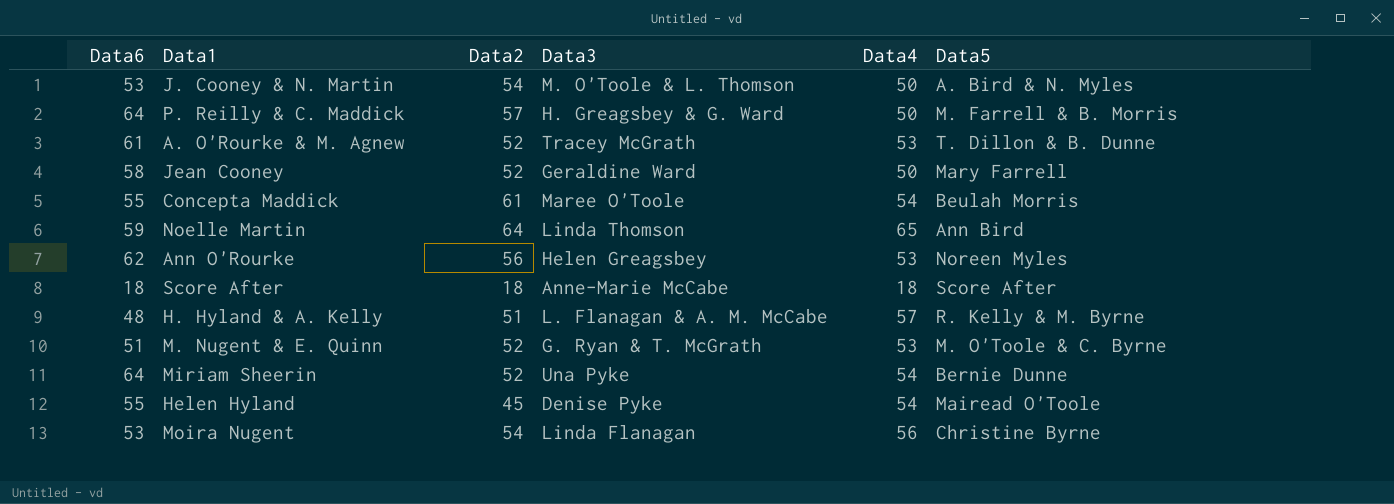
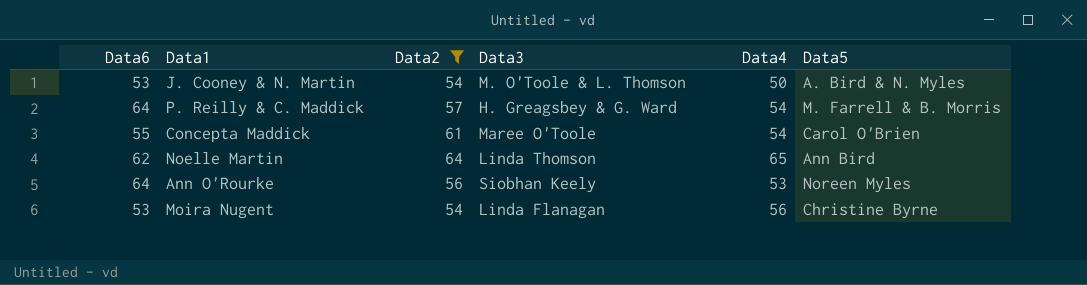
filter: none -> Data2 >= 54
P. Reilly & C. Maddick | Data4: 50 -> 54
Concepta Maddick | Data5: Beulah Morris -> Carol O'Brien
Noelle Martin | Data6: 59 -> 62
Ann O'Rourke | Data6: 62 -> 64
Ann O'Rourke | Data3: Helen Greagsbey -> Siobhan Keely

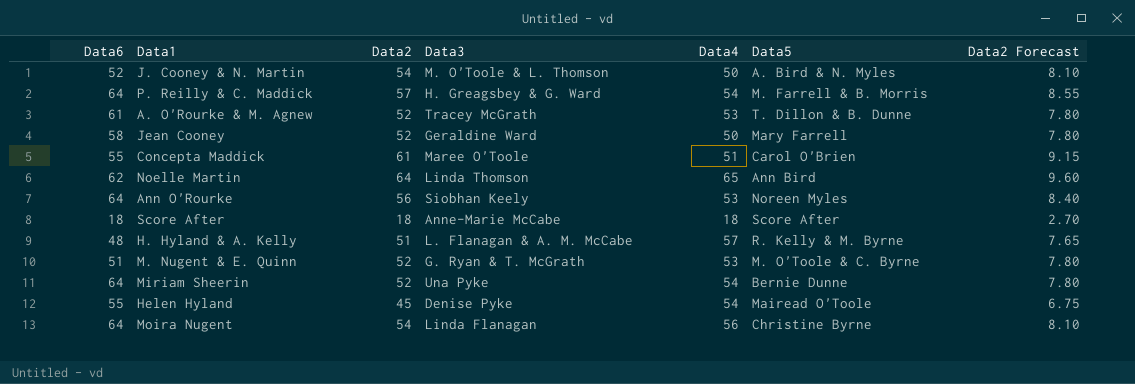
filter: Data2 >= 54 -> none
column Data2 Forecast | formula: none -> [Data2] * 0.15
J. Cooney & N. Martin | Data6: 53 -> 52
Concepta Maddick | Data4: 54 -> 51
Moira Nugent | Data6: 53 -> 64

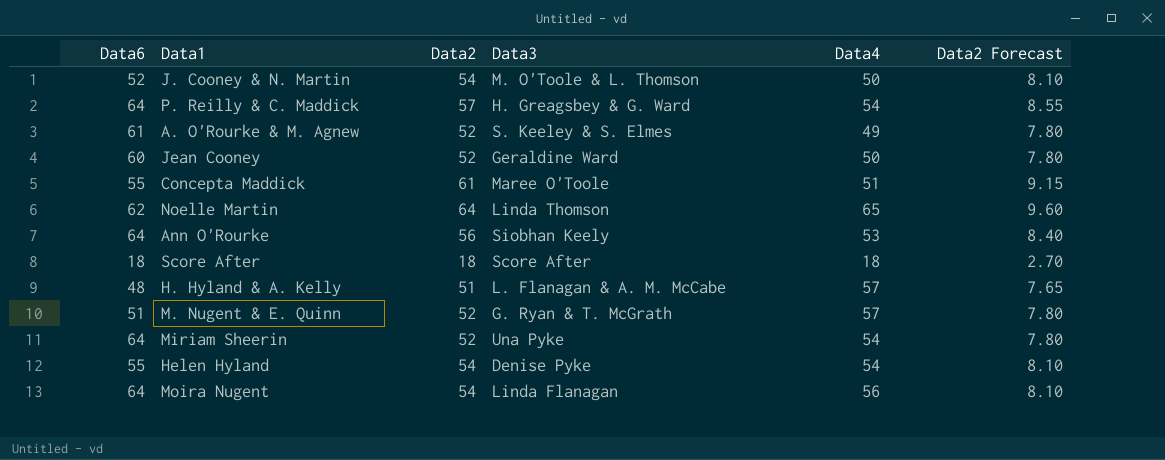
column Data5 | position: 6 -> none
A. O'Rourke & M. Agnew | Data3: Tracey McGrath -> S. Keeley & S. Elmes
A. O'Rourke & M. Agnew | Data4: 53 -> 49
Jean Cooney | Data6: 58 -> 60
Score After | Data3: Anne-Marie McCabe -> Score After
M. Nugent & E. Quinn | Data4: 53 -> 57
Helen Hyland | Data2: 45 -> 54
Helen Hyland | Data2 Forecast: 6.75 -> 8.10

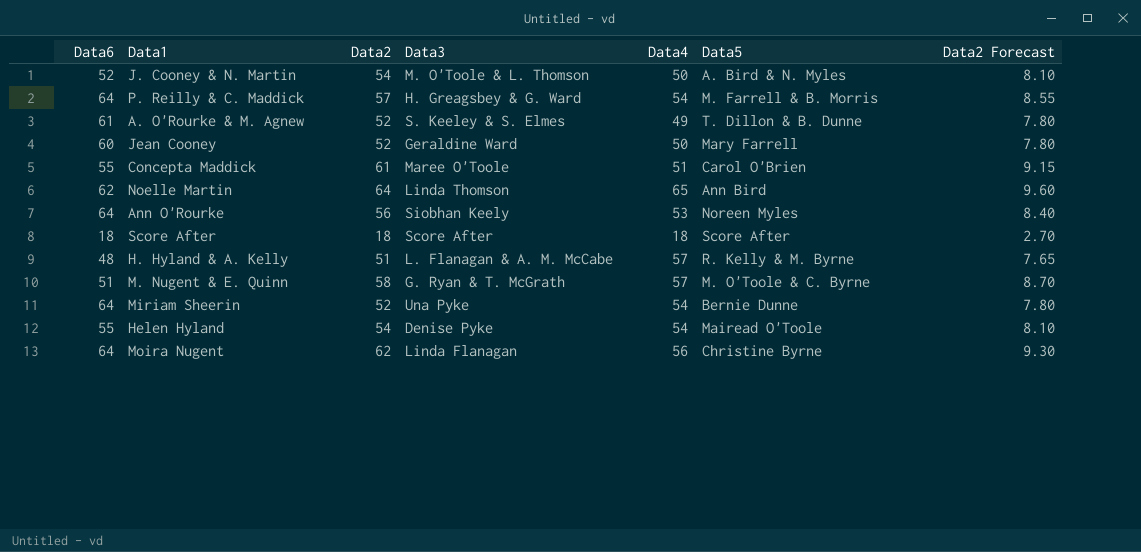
column Data5 | position: none -> 6
M. Nugent & E. Quinn | Data2: 52 -> 58
M. Nugent & E. Quinn | Data2 Forecast: 7.80 -> 8.70
Moira Nugent | Data2: 54 -> 62
Moira Nugent | Data2 Forecast: 8.10 -> 9.30

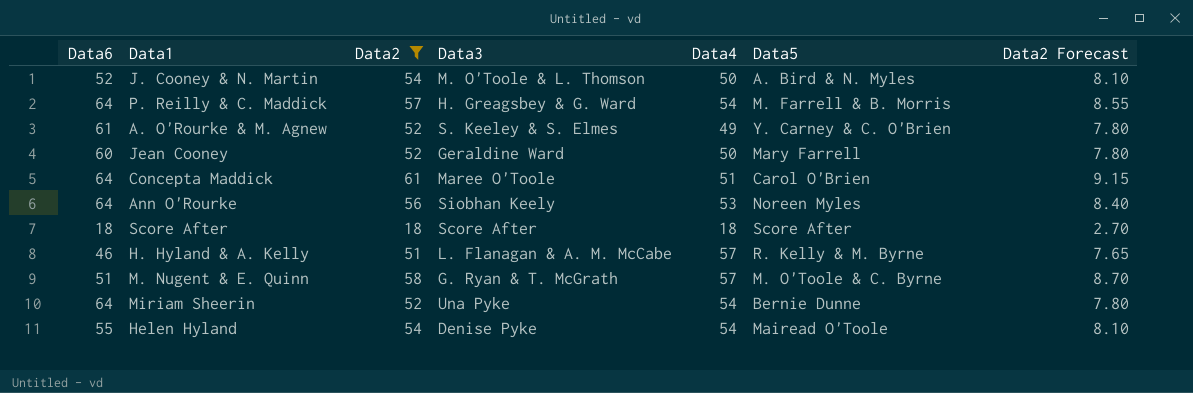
filter: none -> Data2 <= 61
A. O'Rourke & M. Agnew | Data5: T. Dillon & B. Dunne -> Y. Carney & C. O'Brien
Concepta Maddick | Data6: 55 -> 64
H. Hyland & A. Kelly | Data6: 48 -> 46

